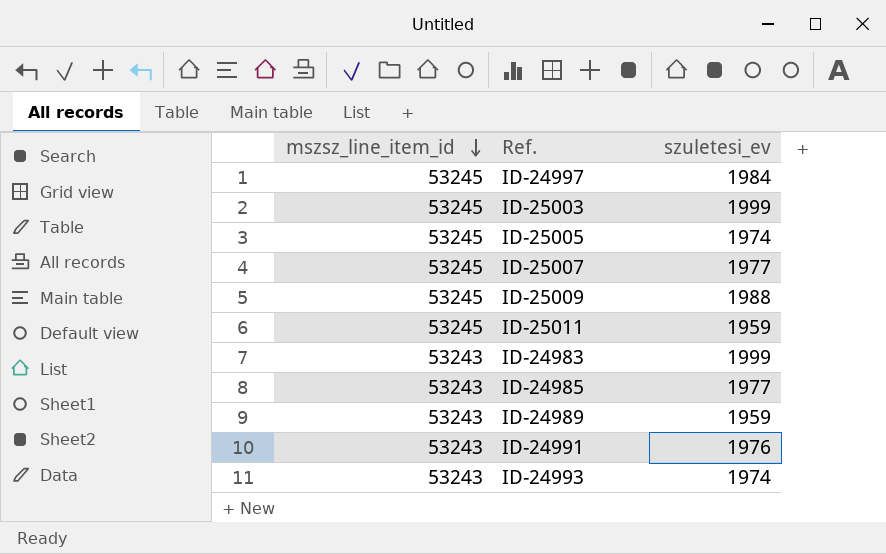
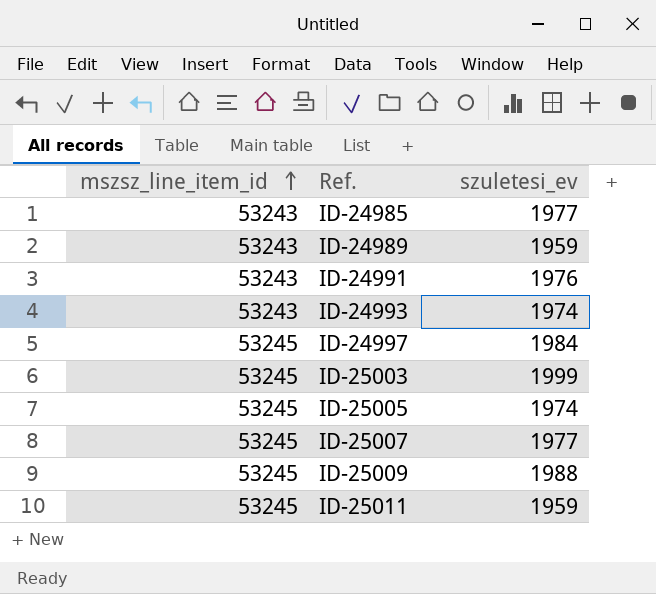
row order: mszsz_line_item_id descending -> mszsz_line_item_id ascending
row ID-24983: 53243 | 1999 -> none

